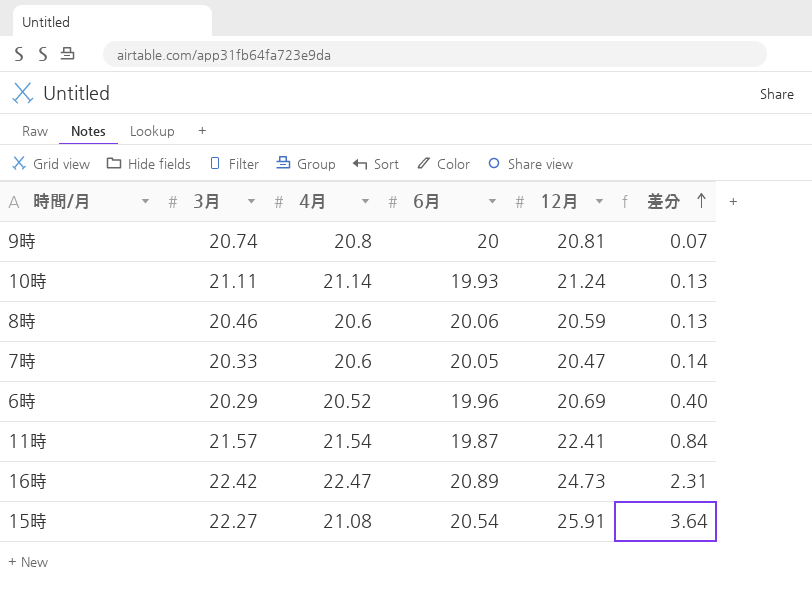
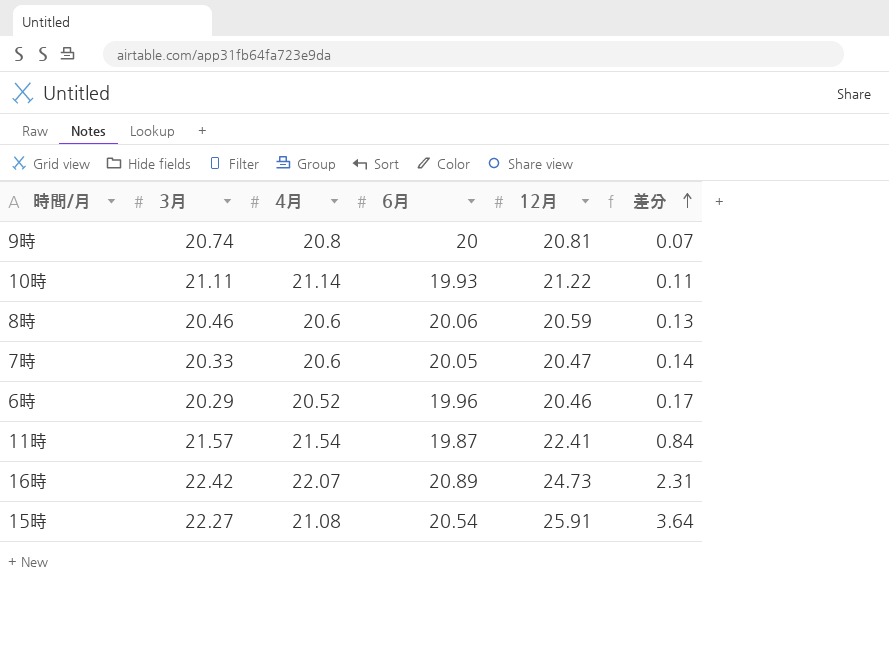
10時 | 12月: 21.24 -> 21.22
10時 | 差分: 0.13 -> 0.11
6時 | 12月: 20.69 -> 20.46
6時 | 差分: 0.40 -> 0.17
16時 | 4月: 22.47 -> 22.07

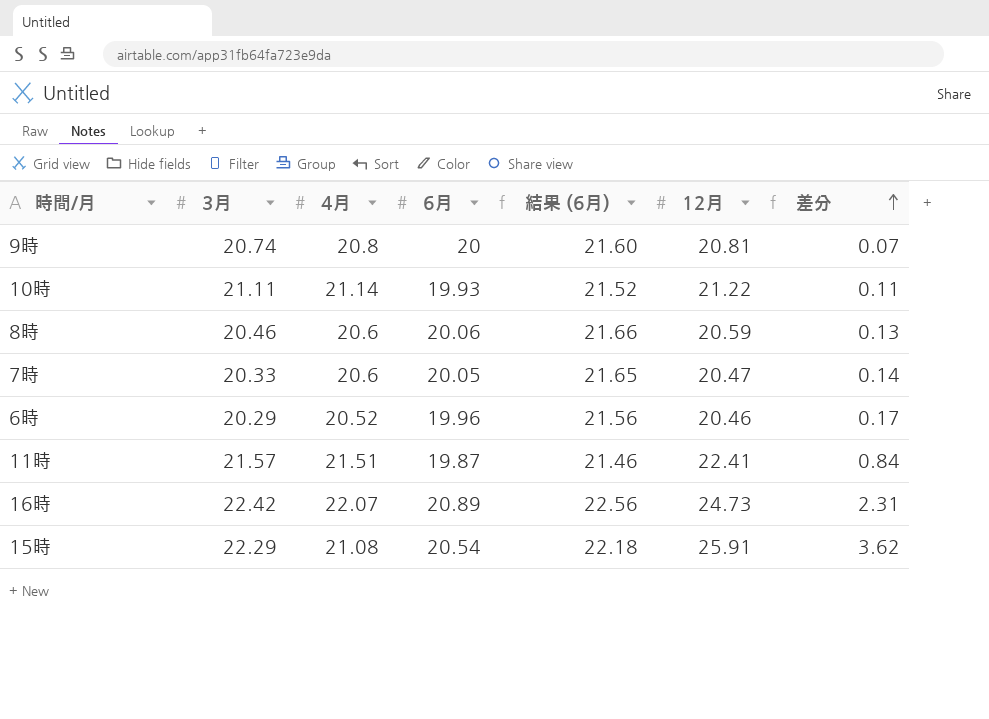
column 結果 (6月) | formula: none -> [6月] * 1.08
11時 | 4月: 21.54 -> 21.51
15時 | 3月: 22.27 -> 22.29
15時 | 差分: 3.64 -> 3.62

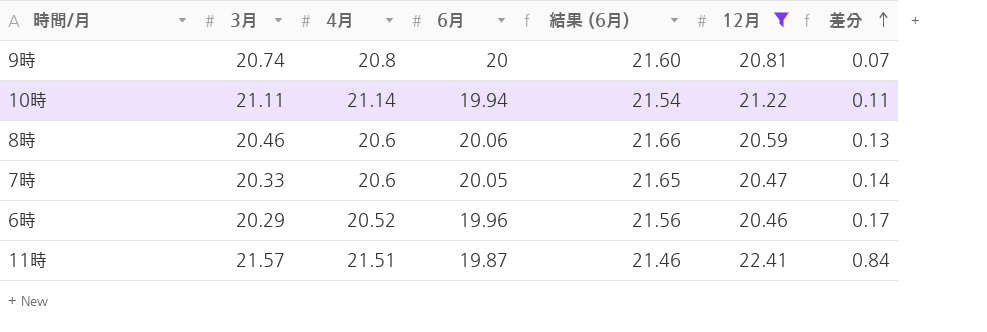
filter: none -> 12月 <= 22.41
10時 | 6月: 19.93 -> 19.94
10時 | 結果 (6月): 21.52 -> 21.54

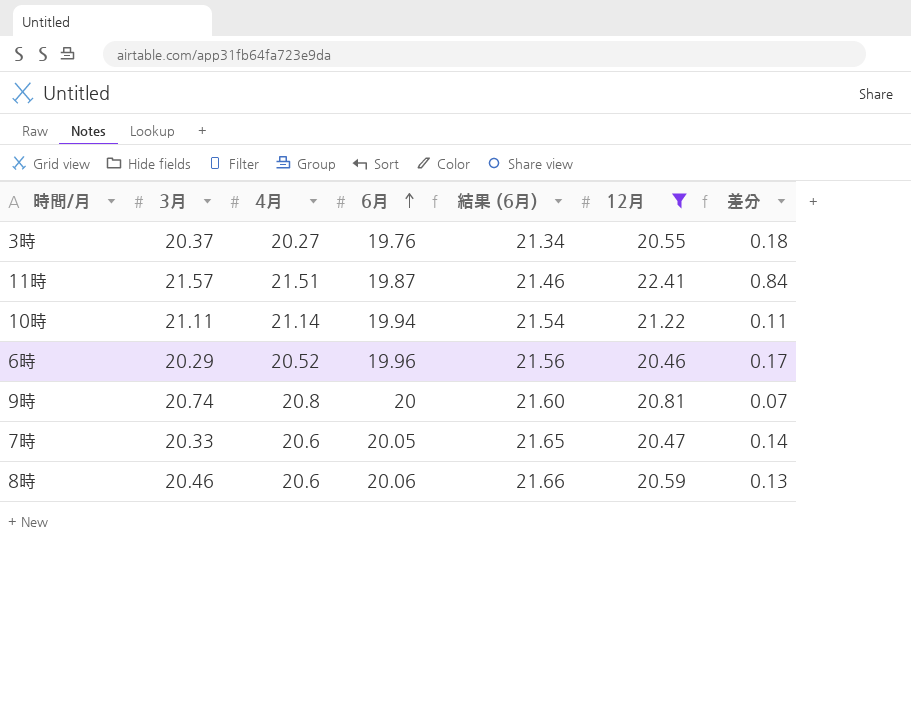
row order: 差分 ascending -> 6月 ascending
row 3時: none -> 20.37 | 20.27 | 19.76 | 21.34 | 20.55 | 0.18

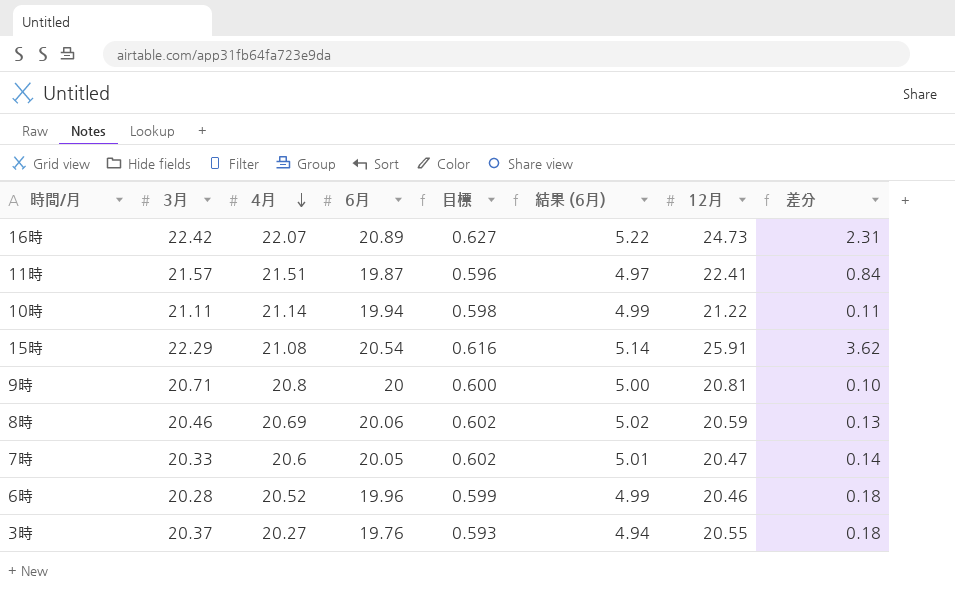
filter: 12月 <= 22.41 -> none
row order: 6月 ascending -> 4月 descending
column 目標 | formula: none -> [6月] * 0.03
column 結果 (6月) | formula: [6月] * 1.08 -> [6月] * 0.25
9時 | 3月: 20.74 -> 20.71
9時 | 差分: 0.07 -> 0.10
8時 | 4月: 20.6 -> 20.69
6時 | 3月: 20.29 -> 20.28
6時 | 差分: 0.17 -> 0.18

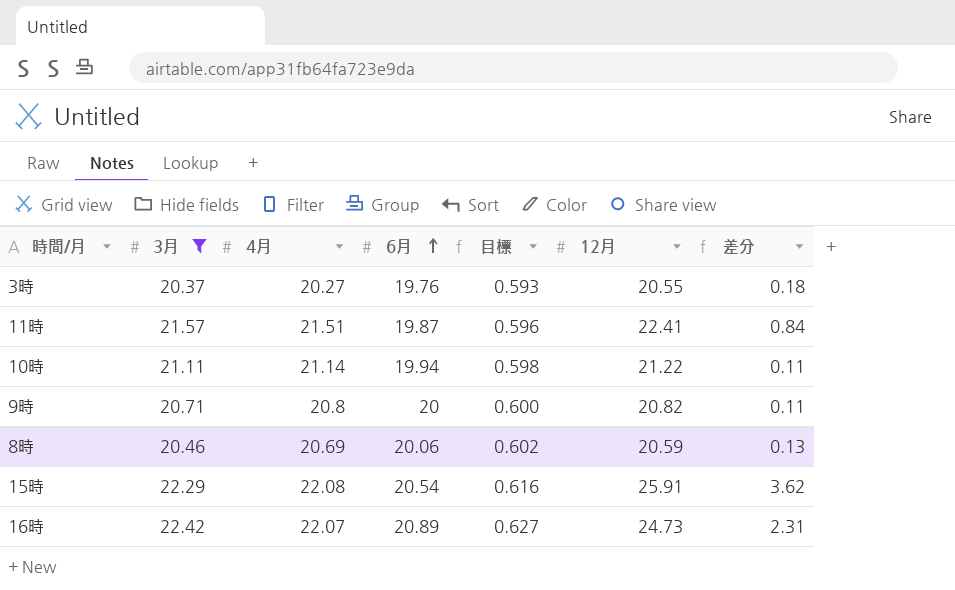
filter: none -> 3月 >= 20.37
row order: 4月 descending -> 6月 ascending
column 結果 (6月) | formula: [6月] * 0.25 -> none
9時 | 12月: 20.81 -> 20.82
9時 | 差分: 0.10 -> 0.11
15時 | 4月: 21.08 -> 22.08

